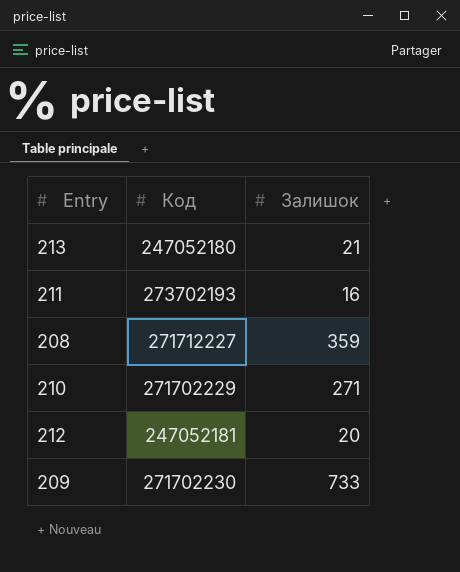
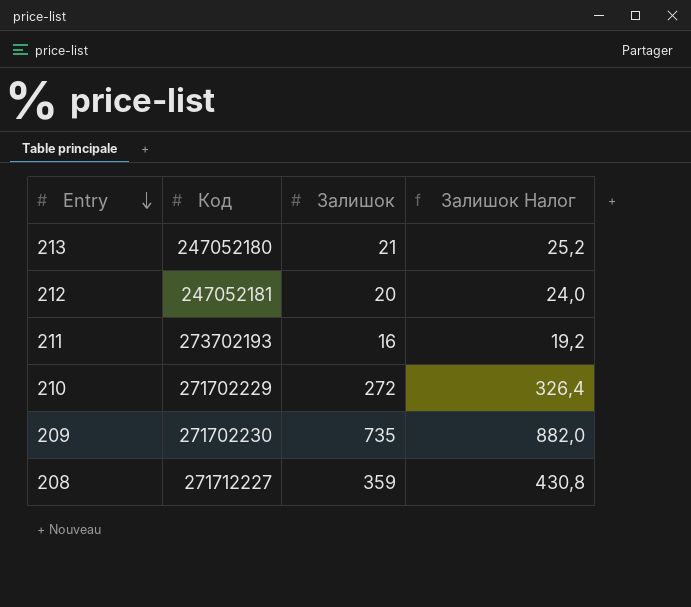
row order: none -> Entry descending
column Залишок Налог | formula: none -> [Залишок] * 1,2
210 | Залишок: 271 -> 272
209 | Залишок: 733 -> 735

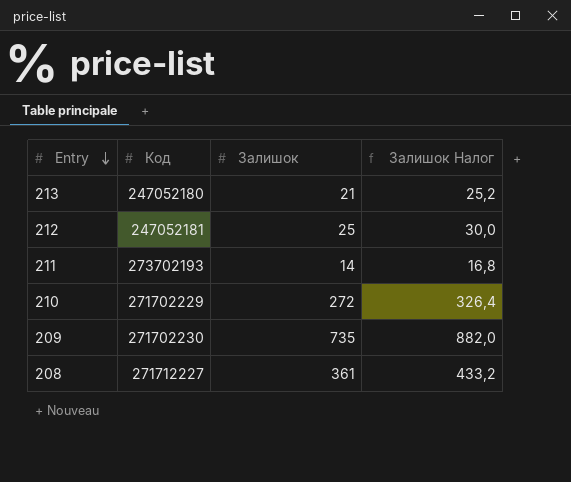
212 | Залишок: 20 -> 25
212 | Залишок Налог: 24,0 -> 30,0
211 | Залишок: 16 -> 14
211 | Залишок Налог: 19,2 -> 16,8
208 | Залишок: 359 -> 361
208 | Залишок Налог: 430,8 -> 433,2

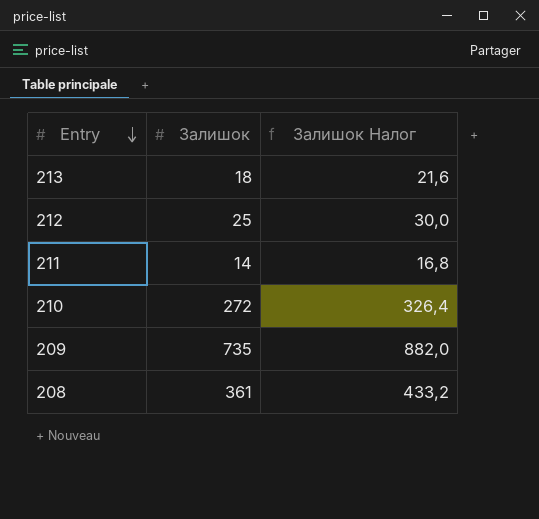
column Код | position: 2 -> none
213 | Залишок: 21 -> 18
213 | Залишок Налог: 25,2 -> 21,6

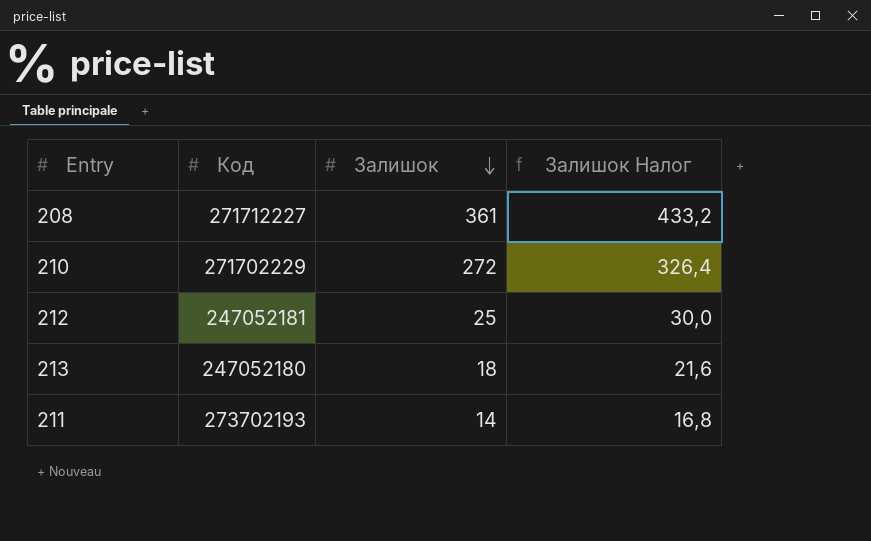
row order: Entry descending -> Залишок descending
column Код | position: none -> 2
row 209: 735 | 882,0 -> none

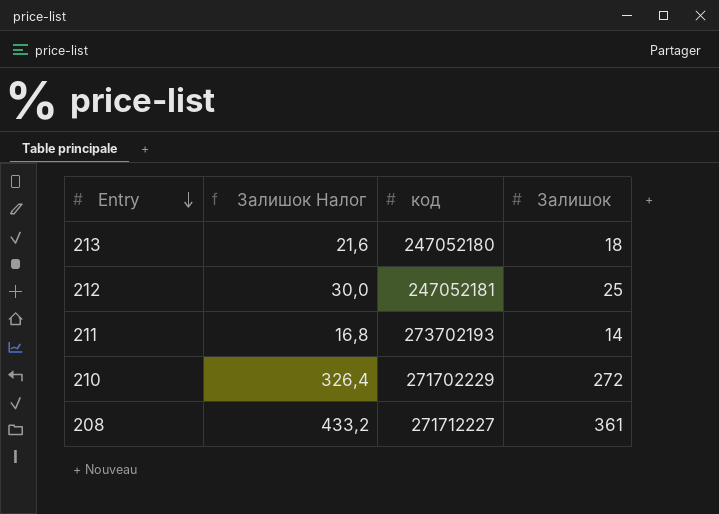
row order: Залишок descending -> Entry descending
column Залишок Налог | position: 4 -> 2
column name: Код -> код

